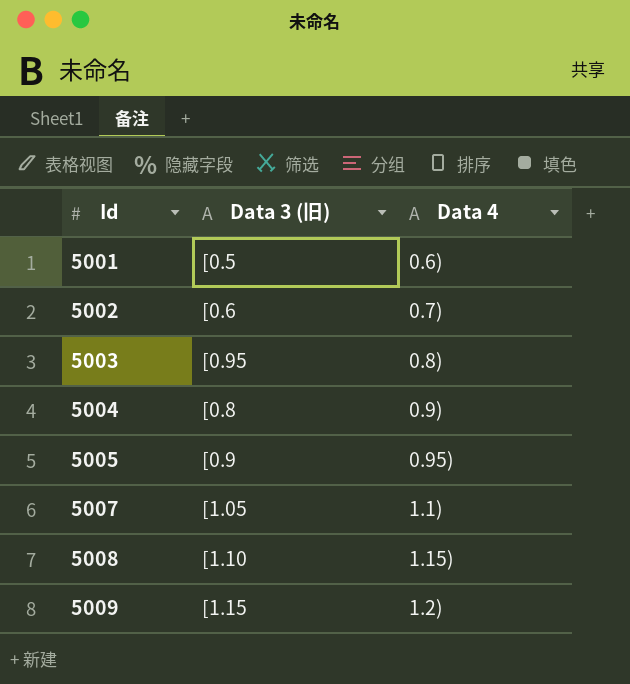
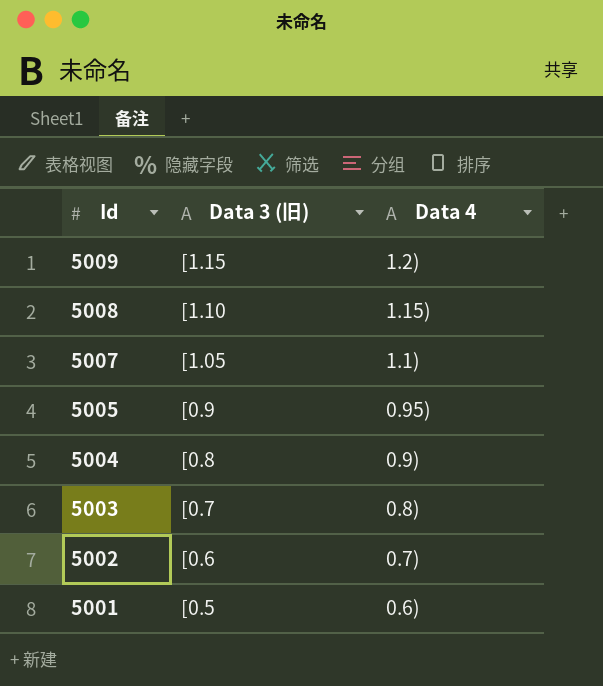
row order: Id ascending -> Id descending
5003 | Data 3 (旧): [0.95 -> [0.7

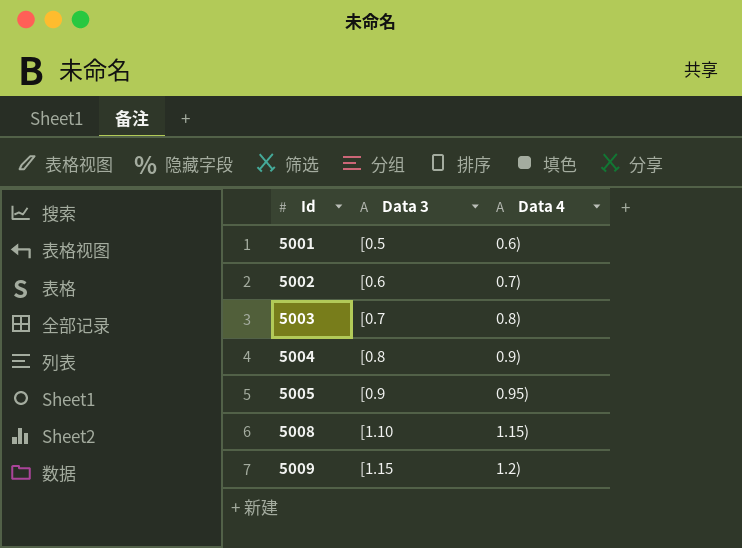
row order: Id descending -> Id ascending
column name: Data 3 (旧) -> Data 3
row 5007: [1.05 | 1.1) -> none

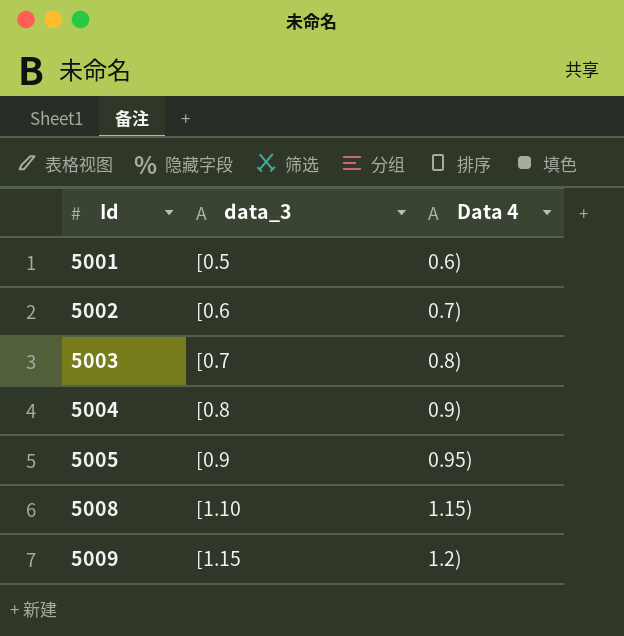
column name: Data 3 -> data_3

